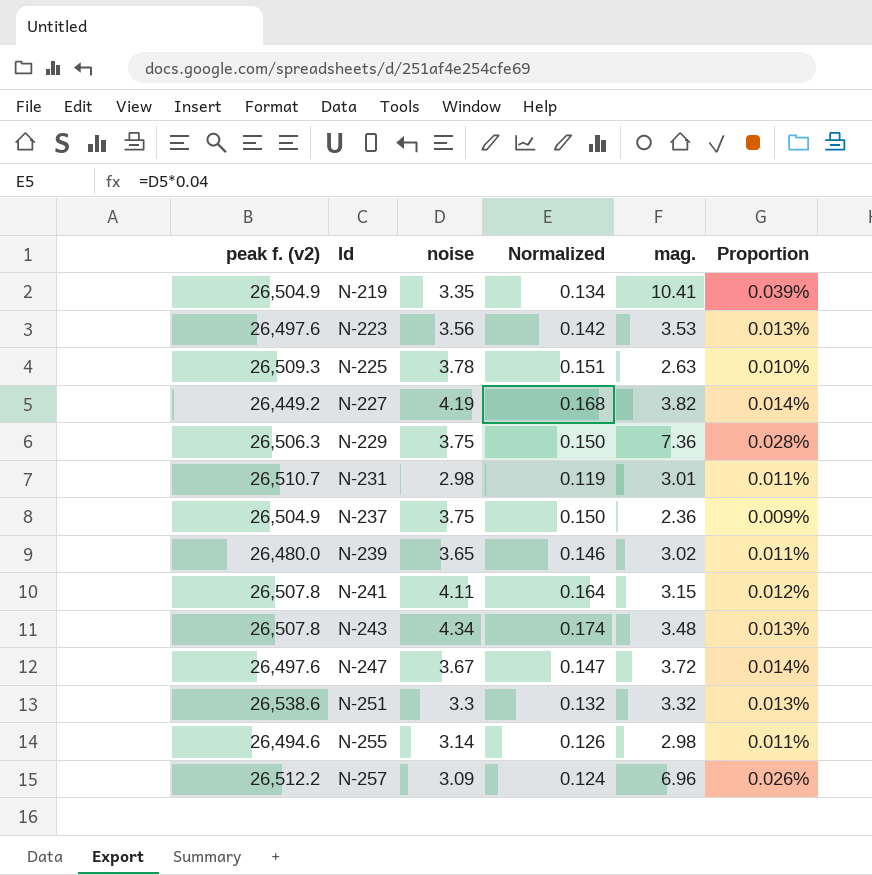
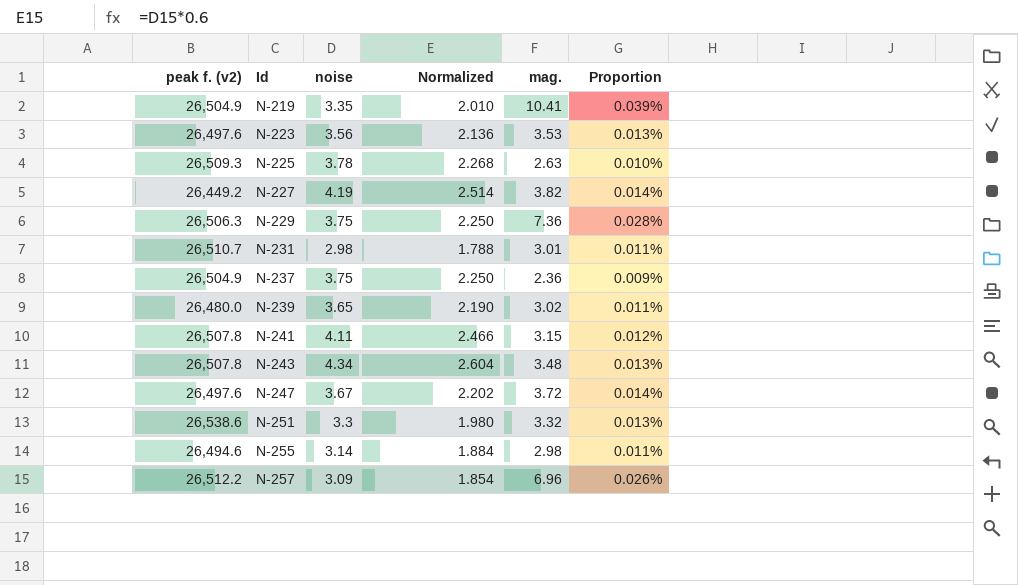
column Normalized | formula: [noise] * 0.04 -> [noise] * 0.6

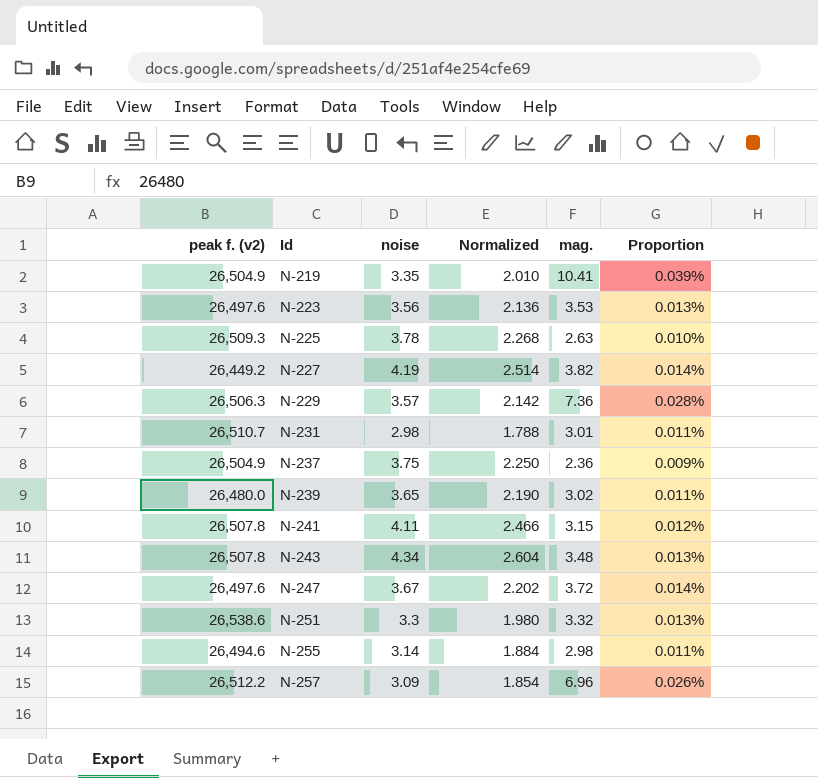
N-229 | noise: 3.75 -> 3.57
N-229 | Normalized: 2.250 -> 2.142

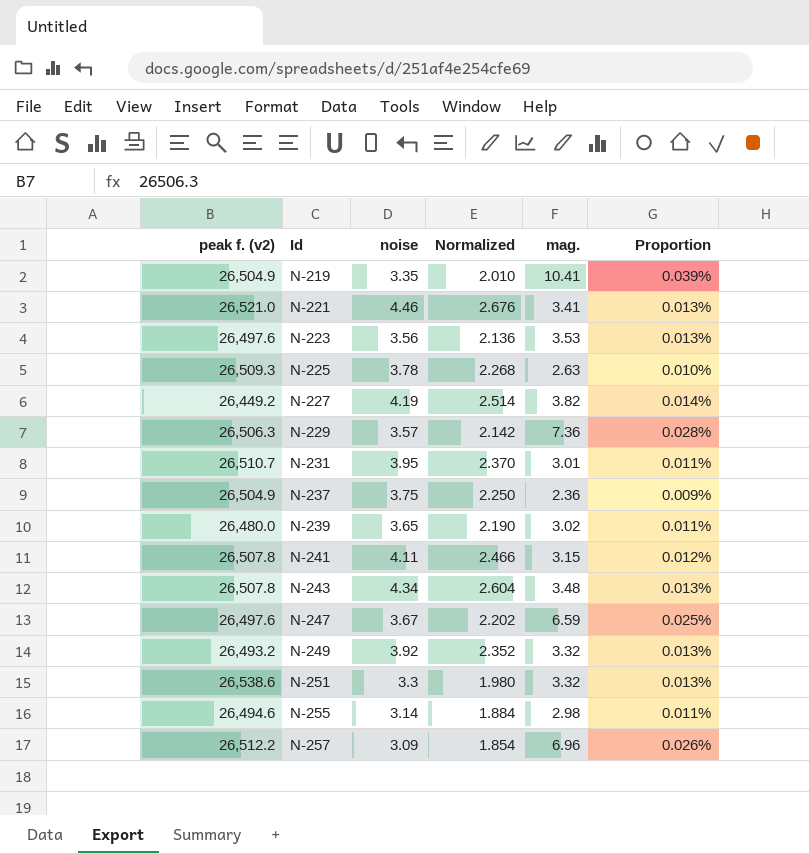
row N-221: none -> 26,521.0 | 4.46 | 2.676 | 3.41 | 0.013%
N-231 | noise: 2.98 -> 3.95
N-231 | Normalized: 1.788 -> 2.370
N-247 | mag.: 3.72 -> 6.59
N-247 | Proportion: 0.014% -> 0.025%
row N-249: none -> 26,493.2 | 3.92 | 2.352 | 3.32 | 0.013%

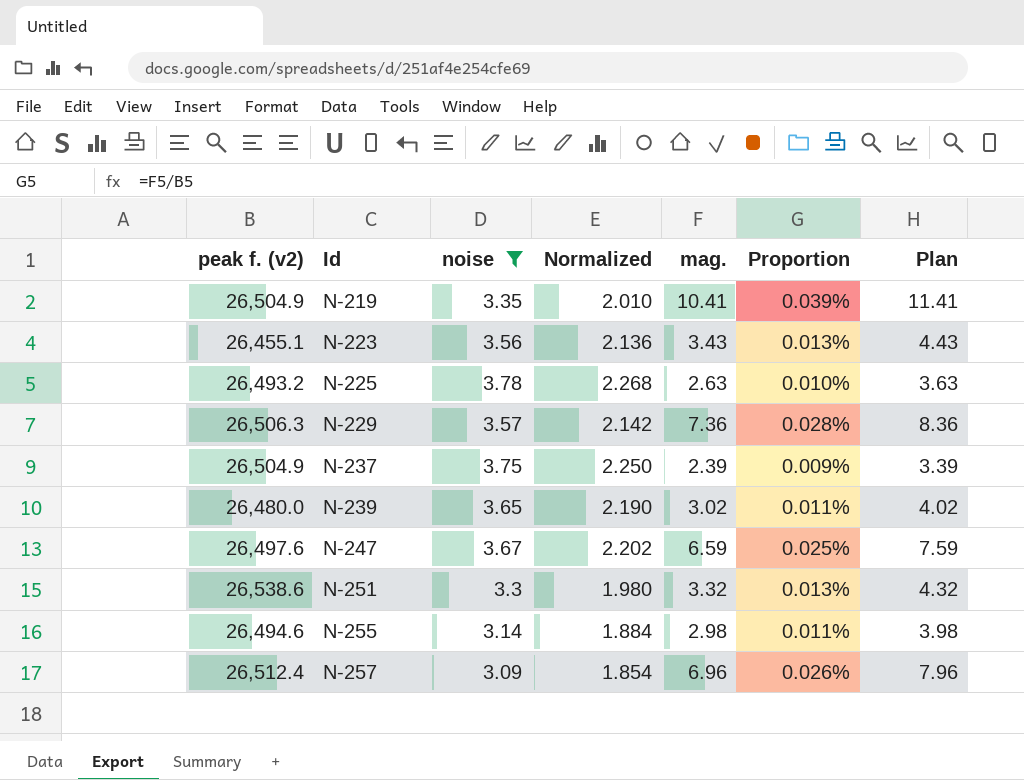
filter: none -> noise <= 3.78
column Plan | formula: none -> [mag.] + 1
N-223 | peak f. (v2): 26,497.6 -> 26,455.1
N-223 | mag.: 3.53 -> 3.43
N-225 | peak f. (v2): 26,509.3 -> 26,493.2
N-237 | mag.: 2.36 -> 2.39
N-257 | peak f. (v2): 26,512.2 -> 26,512.4

